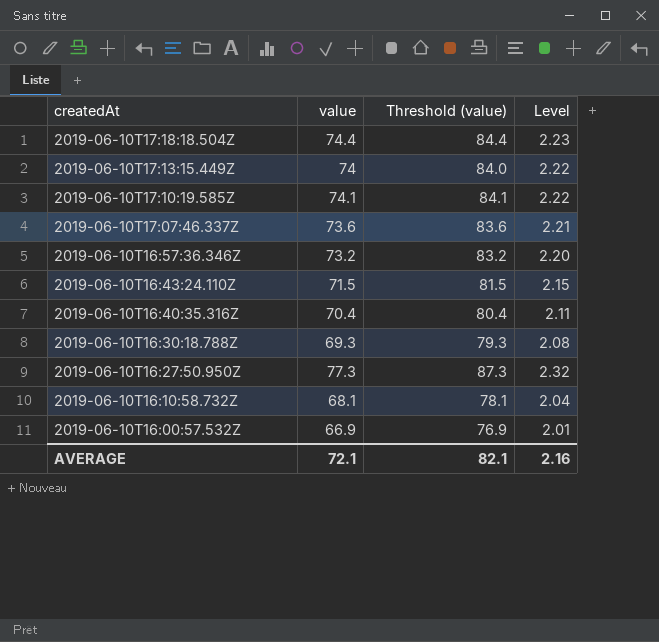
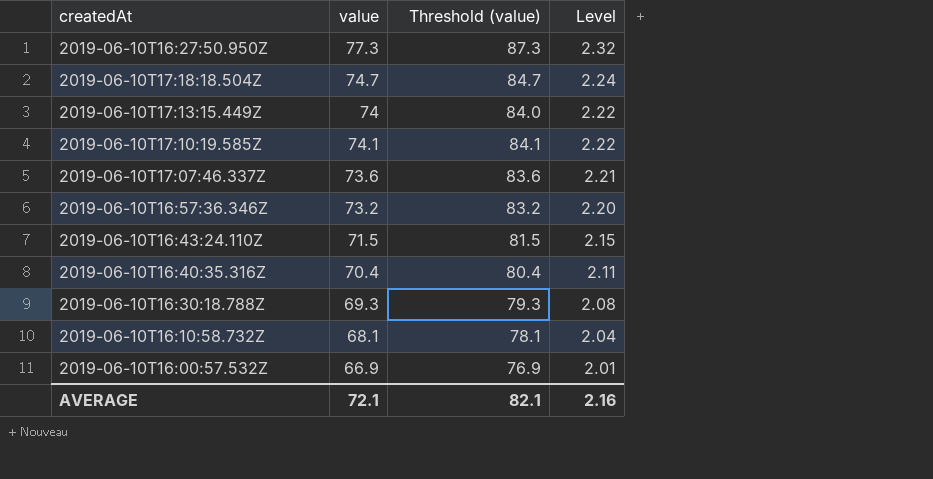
row order: createdAt descending -> Level descending
2019-06-10T17:18:18.504Z | value: 74.4 -> 74.7
2019-06-10T17:18:18.504Z | Threshold (value): 84.4 -> 84.7
2019-06-10T17:18:18.504Z | Level: 2.23 -> 2.24

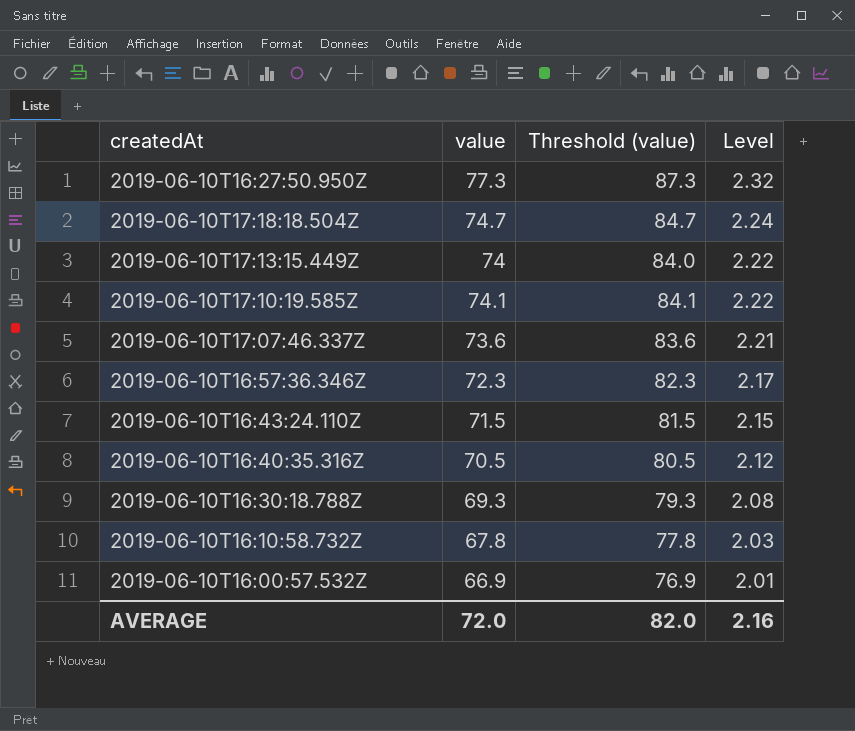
2019-06-10T16:57:36.346Z | value: 73.2 -> 72.3
2019-06-10T16:57:36.346Z | Threshold (value): 83.2 -> 82.3
2019-06-10T16:57:36.346Z | Level: 2.20 -> 2.17
2019-06-10T16:40:35.316Z | value: 70.4 -> 70.5
2019-06-10T16:40:35.316Z | Threshold (value): 80.4 -> 80.5
2019-06-10T16:40:35.316Z | Level: 2.11 -> 2.12
2019-06-10T16:10:58.732Z | value: 68.1 -> 67.8
2019-06-10T16:10:58.732Z | Threshold (value): 78.1 -> 77.8
2019-06-10T16:10:58.732Z | Level: 2.04 -> 2.03
AVERAGE | value: 72.1 -> 72.0
AVERAGE | Threshold (value): 82.1 -> 82.0

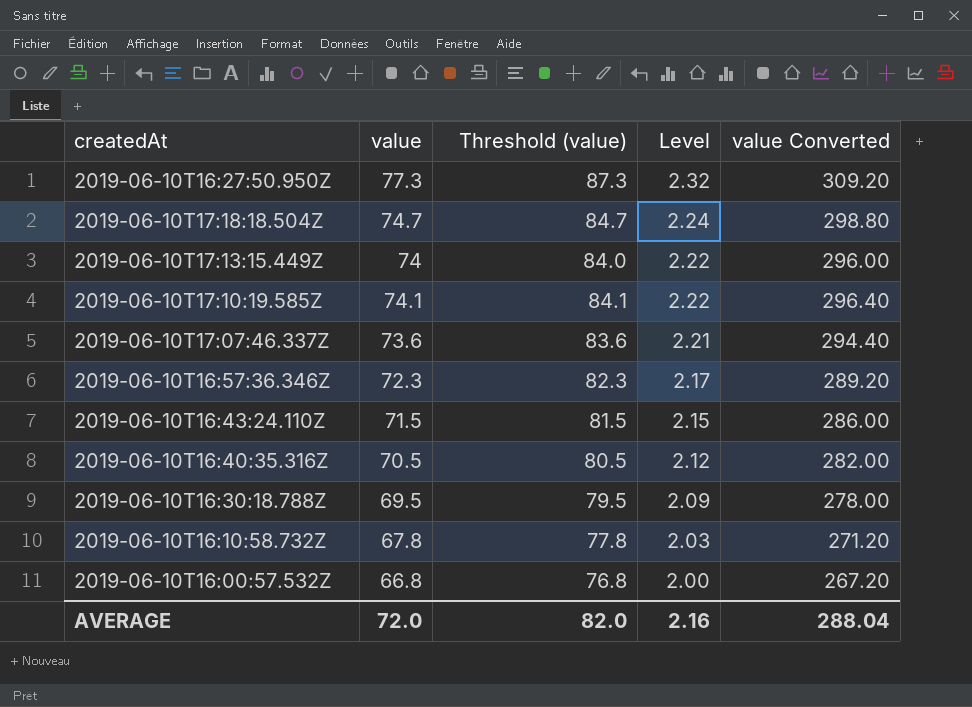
column value Converted | formula: none -> [value] * 4
2019-06-10T16:30:18.788Z | value: 69.3 -> 69.5
2019-06-10T16:30:18.788Z | Threshold (value): 79.3 -> 79.5
2019-06-10T16:30:18.788Z | Level: 2.08 -> 2.09
2019-06-10T16:00:57.532Z | value: 66.9 -> 66.8
2019-06-10T16:00:57.532Z | Threshold (value): 76.9 -> 76.8
2019-06-10T16:00:57.532Z | Level: 2.01 -> 2.00

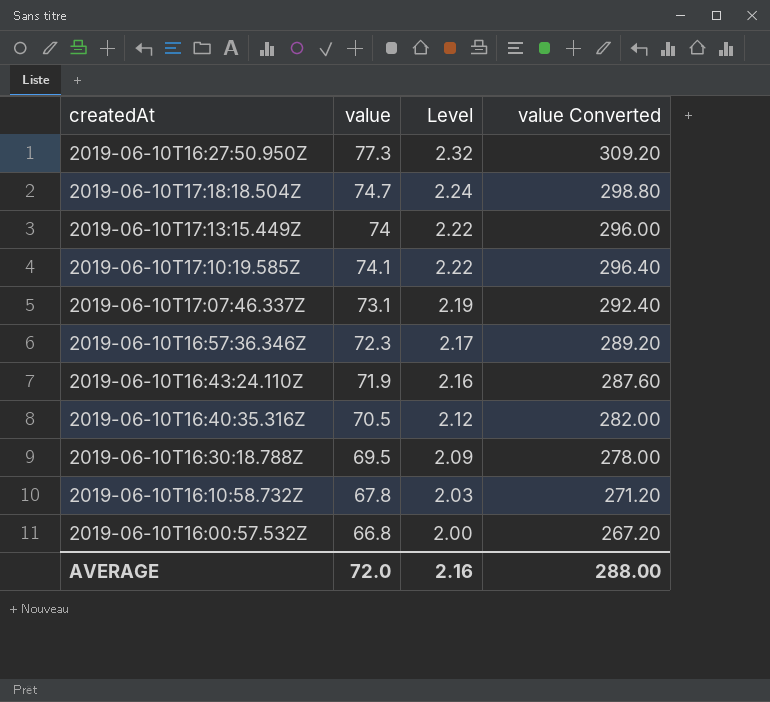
column Threshold (value) | formula: [value] + 10 -> none
2019-06-10T17:07:46.337Z | value: 73.6 -> 73.1
2019-06-10T17:07:46.337Z | Level: 2.21 -> 2.19
2019-06-10T17:07:46.337Z | value Converted: 294.40 -> 292.40
2019-06-10T16:43:24.110Z | value: 71.5 -> 71.9
2019-06-10T16:43:24.110Z | Level: 2.15 -> 2.16
2019-06-10T16:43:24.110Z | value Converted: 286.00 -> 287.60
AVERAGE | value Converted: 288.04 -> 288.00

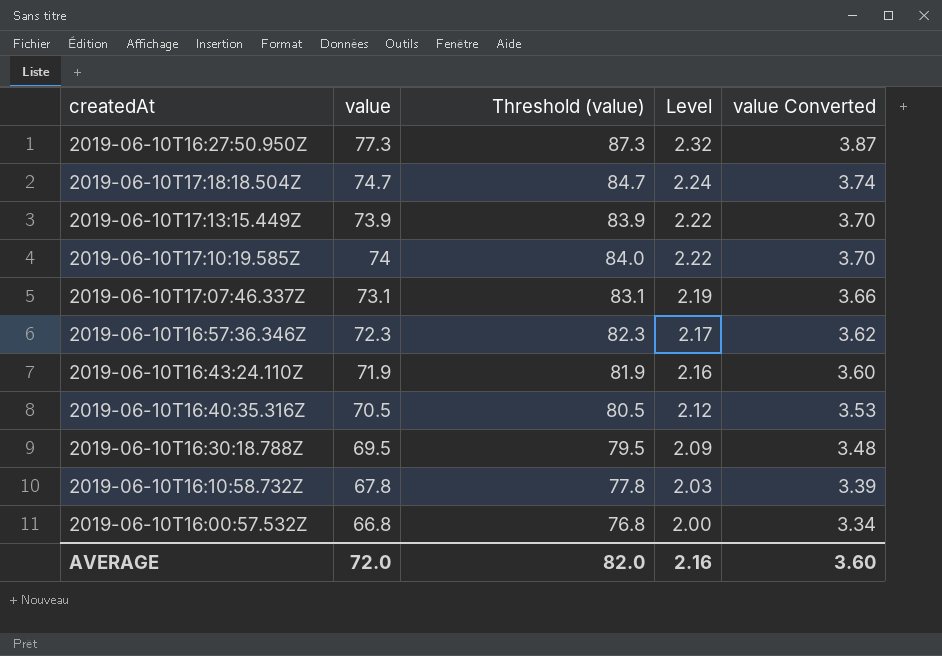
column Threshold (value) | formula: none -> [value] + 10
column value Converted | formula: [value] * 4 -> [value] * 0.05
2019-06-10T17:13:15.449Z | value: 74 -> 73.9
2019-06-10T17:10:19.585Z | value: 74.1 -> 74
AVERAGE | value Converted: 288.00 -> 3.60

